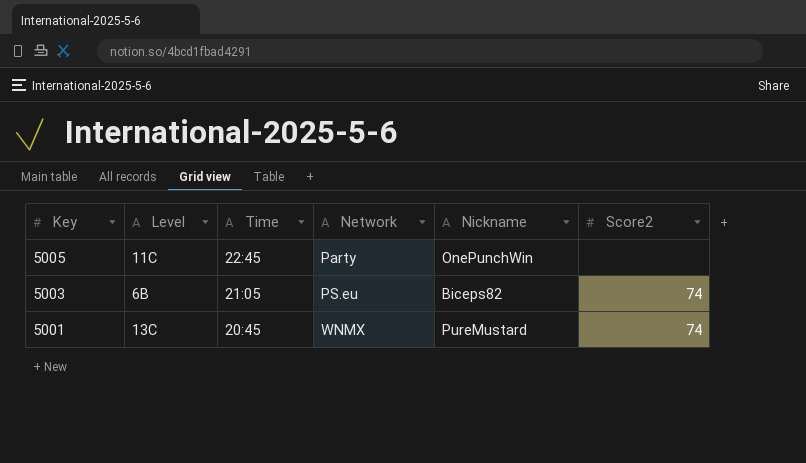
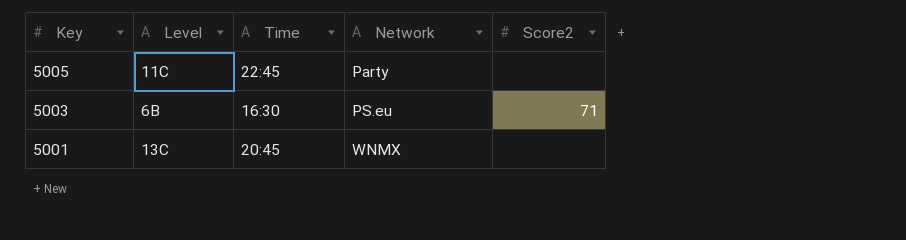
column Nickname | position: 5 -> none
5003 | Time: 21:05 -> 16:30
5003 | Score2: 74 -> 71
5001 | Score2: 74 -> none

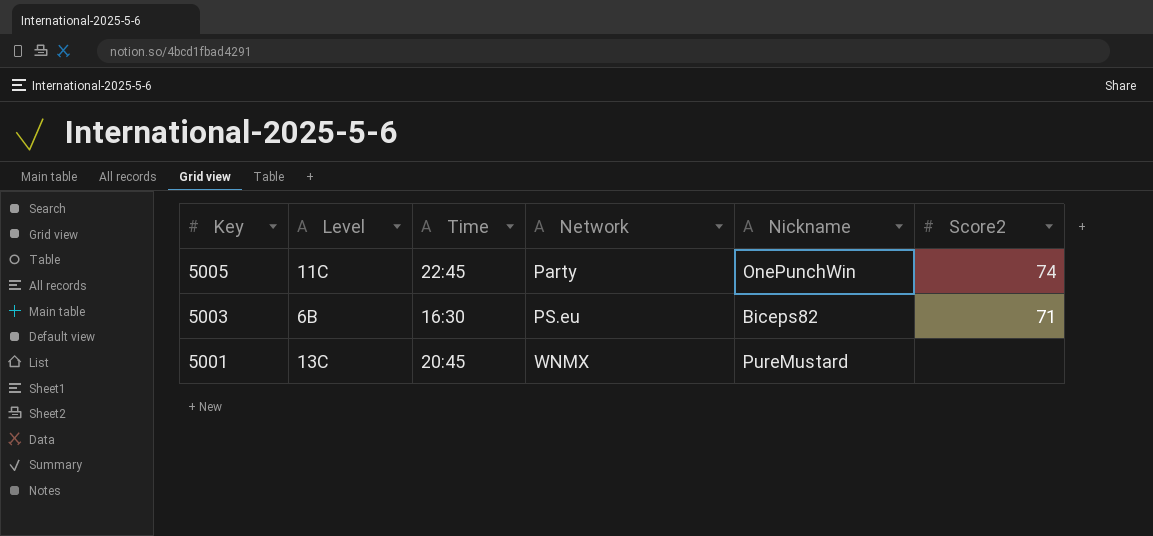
column Nickname | position: none -> 5
5005 | Score2: none -> 74

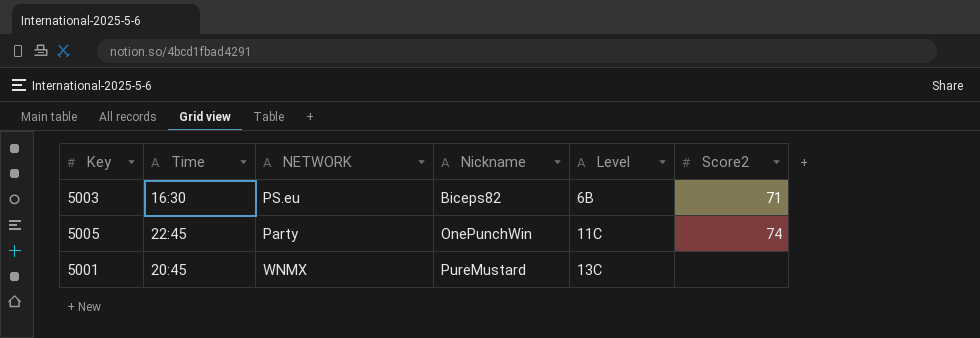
row order: Key descending -> Nickname ascending
column name: Network -> NETWORK
column Level | position: 2 -> 5

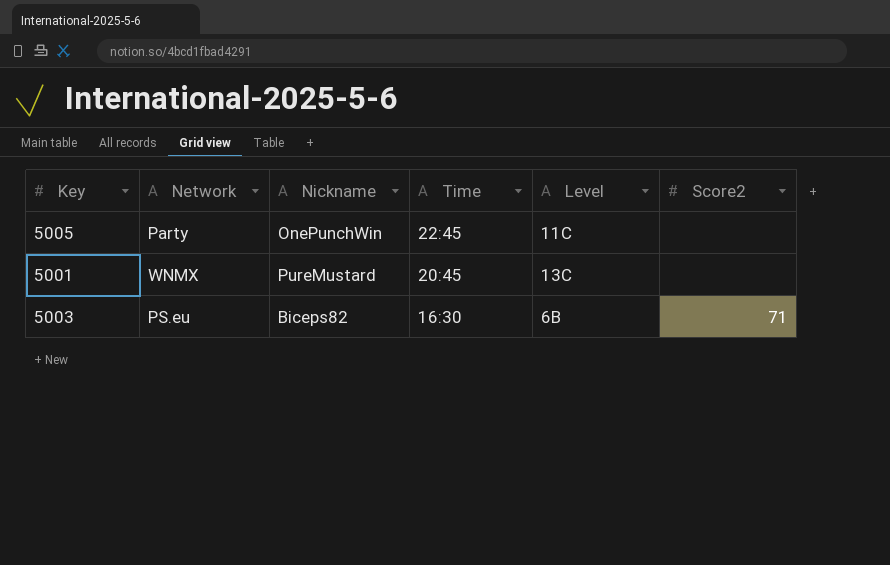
row order: Nickname ascending -> Time descending
column name: NETWORK -> Network
column Time | position: 2 -> 4
5005 | Score2: 74 -> none

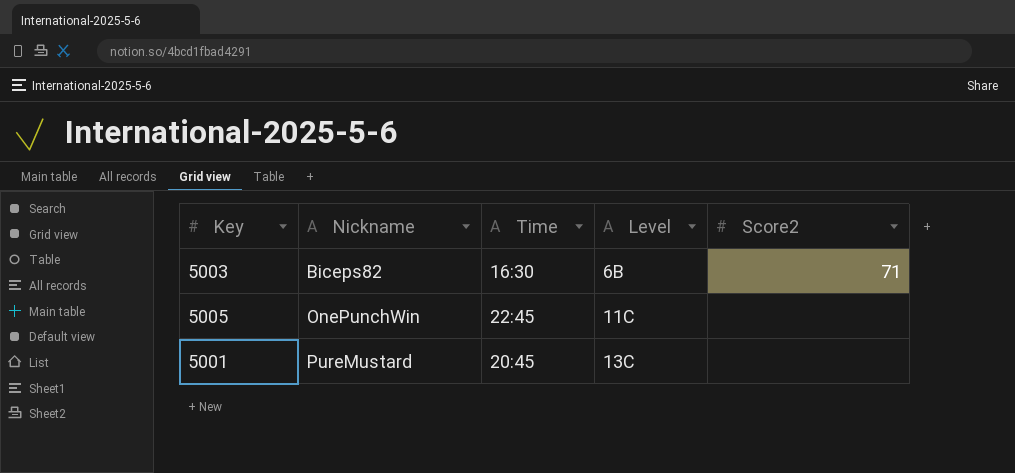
row order: Time descending -> Nickname ascending
column Network | position: 2 -> none

